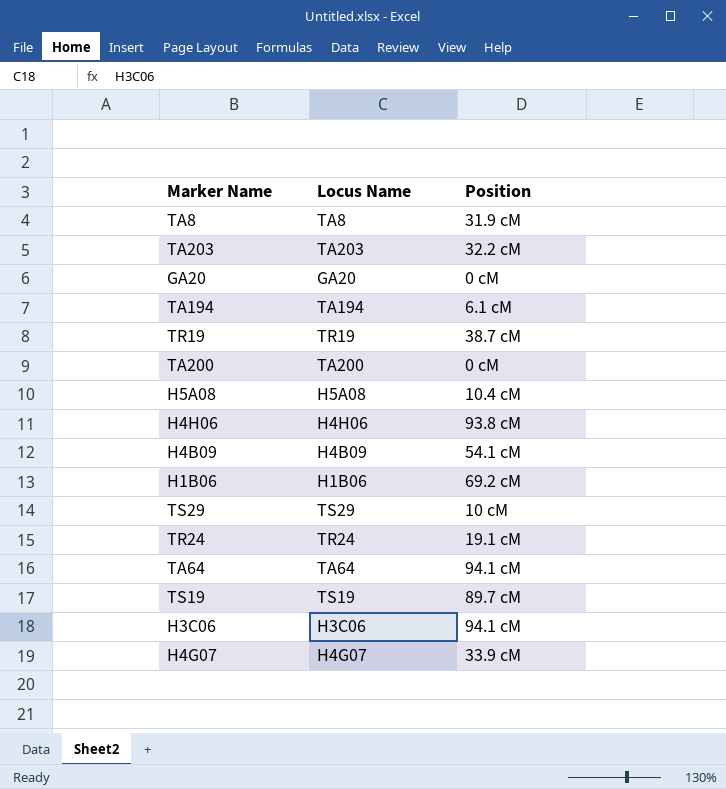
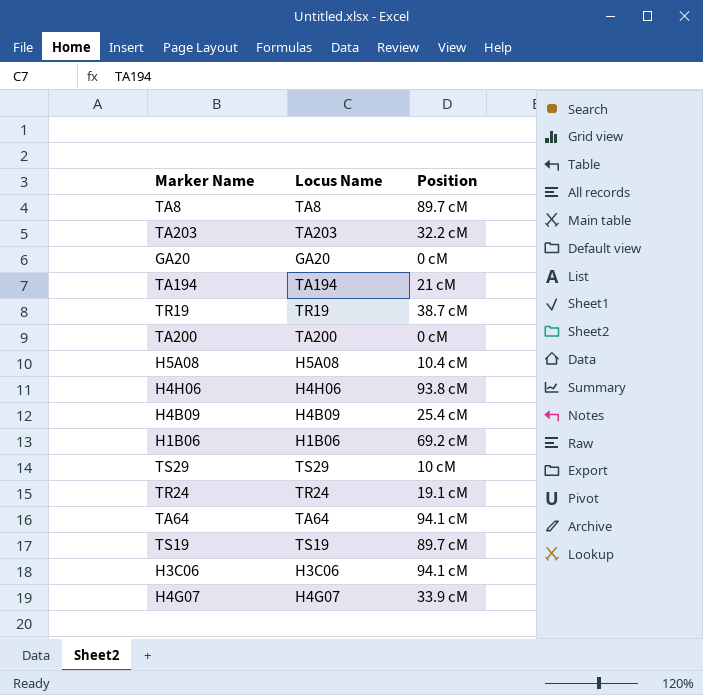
TA8 | Position: 31.9 cM -> 89.7 cM
TA194 | Position: 6.1 cM -> 21 cM
H4B09 | Position: 54.1 cM -> 25.4 cM

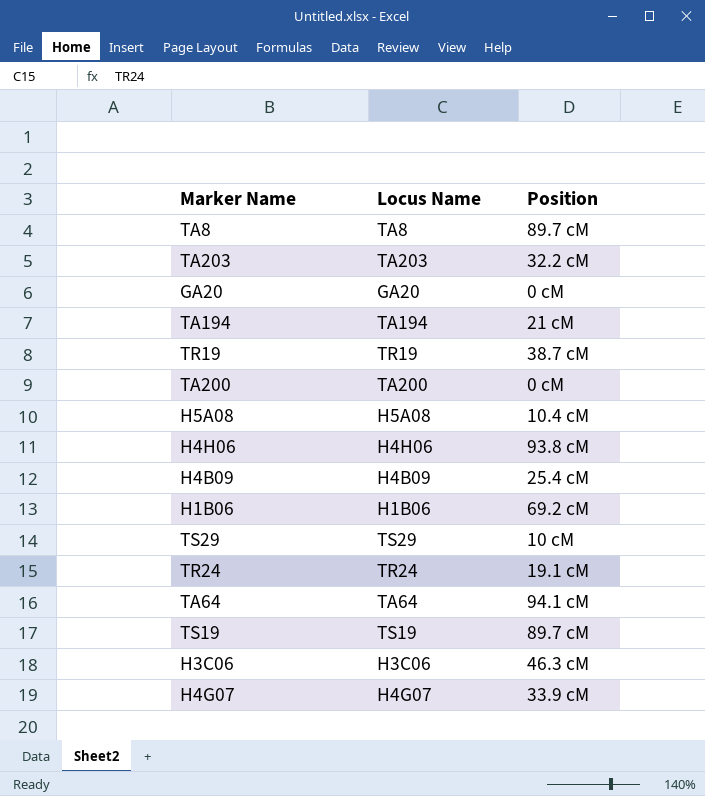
H3C06 | Position: 94.1 cM -> 46.3 cM

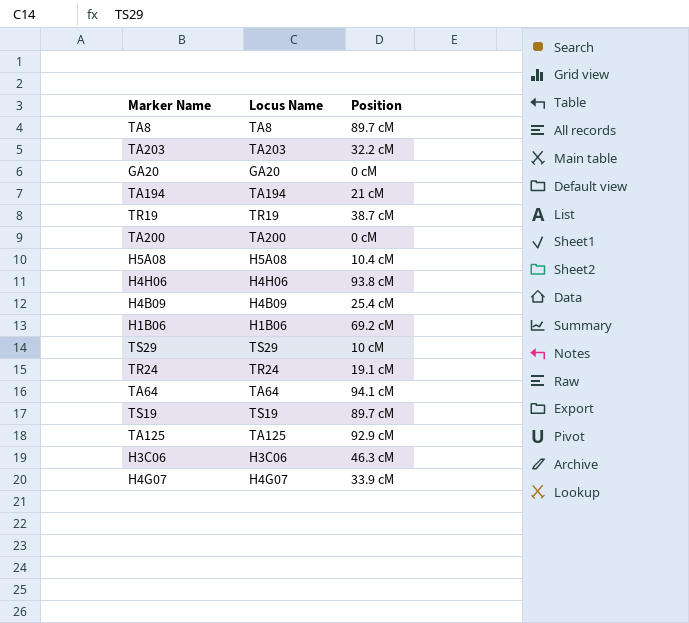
row TA125: none -> TA125 | 92.9 cM

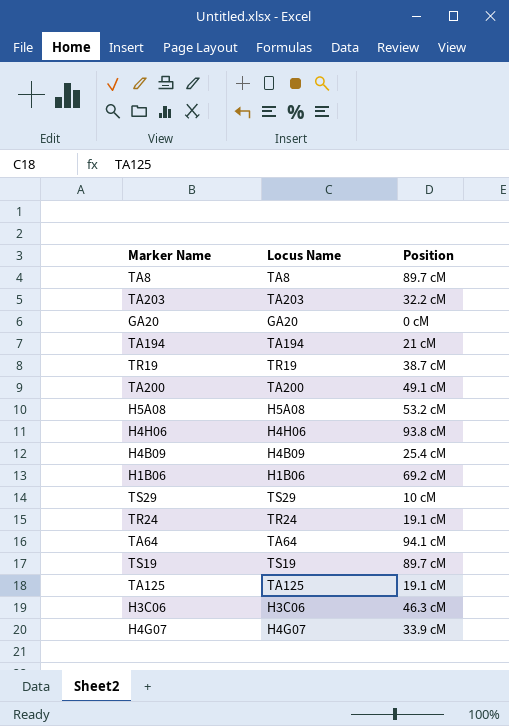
TA200 | Position: 0 cM -> 49.1 cM
H5A08 | Position: 10.4 cM -> 53.2 cM
TA125 | Position: 92.9 cM -> 19.1 cM

